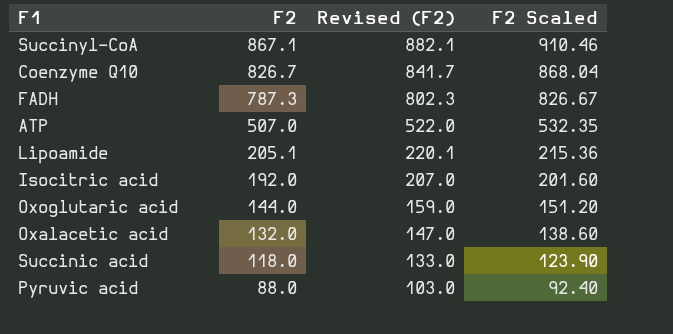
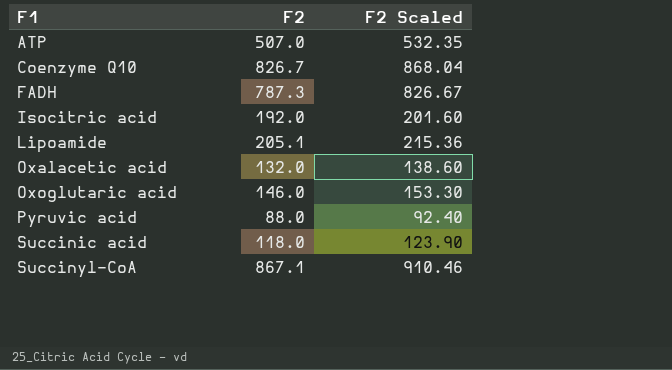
row order: F2 descending -> F1 ascending
column Revised (F2) | formula: [F2] + 15 -> none
Oxoglutaric acid | F2: 144.0 -> 146.0
Oxoglutaric acid | F2 Scaled: 151.20 -> 153.30

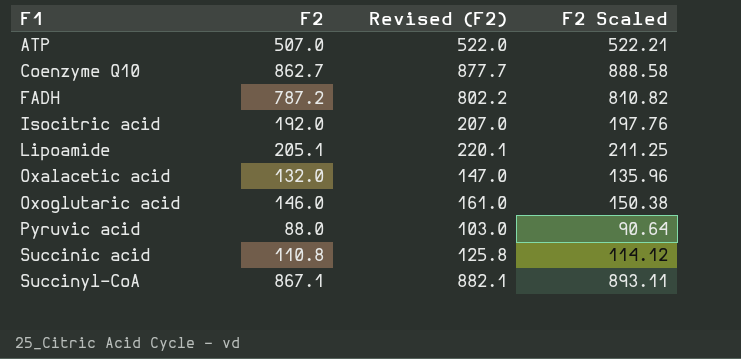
column Revised (F2) | formula: none -> [F2] + 15
column F2 Scaled | formula: [F2] * 1.05 -> [F2] * 1.03
Coenzyme Q10 | F2: 826.7 -> 862.7
FADH | F2: 787.3 -> 787.2
Succinic acid | F2: 118.0 -> 110.8

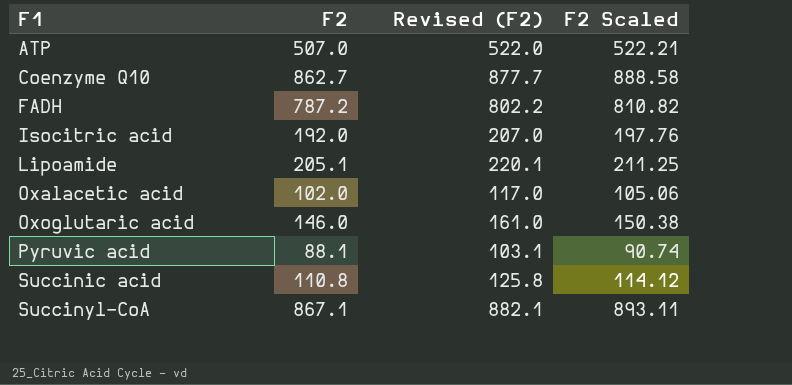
Oxalacetic acid | F2: 132.0 -> 102.0
Oxalacetic acid | Revised (F2): 147.0 -> 117.0
Oxalacetic acid | F2 Scaled: 135.96 -> 105.06
Pyruvic acid | F2: 88.0 -> 88.1
Pyruvic acid | Revised (F2): 103.0 -> 103.1
Pyruvic acid | F2 Scaled: 90.64 -> 90.74

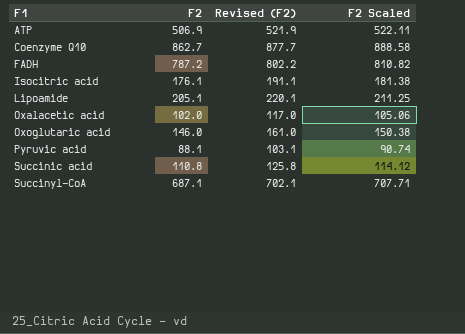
ATP | F2: 507.0 -> 506.9
ATP | Revised (F2): 522.0 -> 521.9
ATP | F2 Scaled: 522.21 -> 522.11
Isocitric acid | F2: 192.0 -> 176.1
Isocitric acid | Revised (F2): 207.0 -> 191.1
Isocitric acid | F2 Scaled: 197.76 -> 181.38
Succinyl-CoA | F2: 867.1 -> 687.1
Succinyl-CoA | Revised (F2): 882.1 -> 702.1
Succinyl-CoA | F2 Scaled: 893.11 -> 707.71

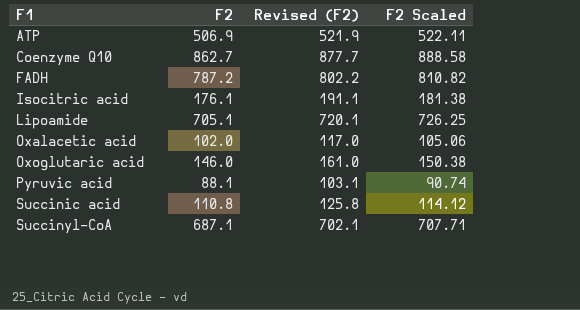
Lipoamide | F2: 205.1 -> 705.1
Lipoamide | Revised (F2): 220.1 -> 720.1
Lipoamide | F2 Scaled: 211.25 -> 726.25

